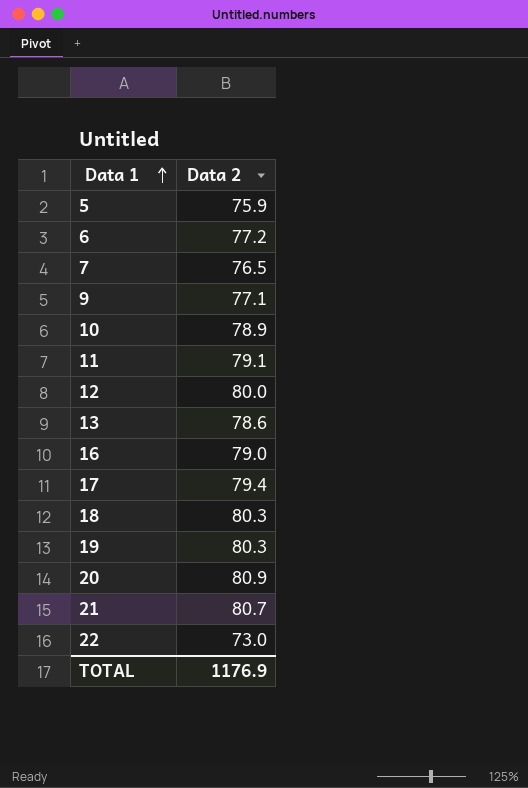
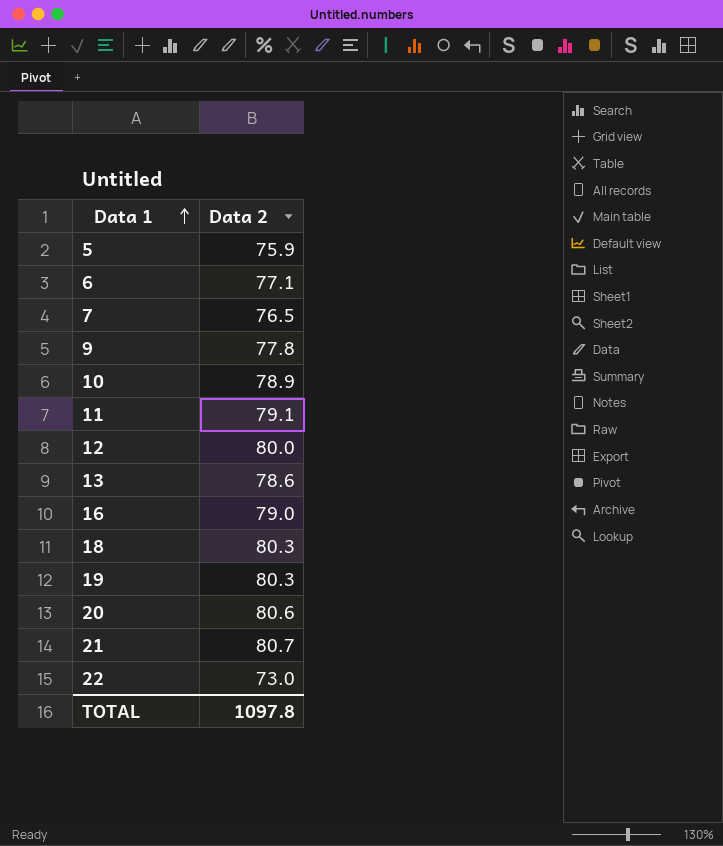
row 17: 79.4 -> none
6 | Data 2: 77.2 -> 77.1
9 | Data 2: 77.1 -> 77.8
20 | Data 2: 80.9 -> 80.6
TOTAL | Data 2: 1176.9 -> 1097.8

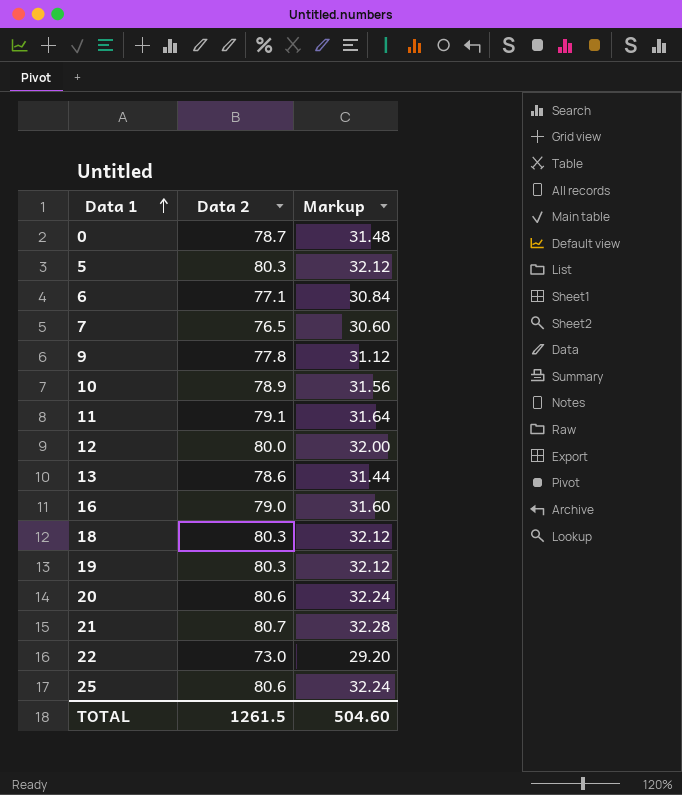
column Markup | formula: none -> [Data 2] * 0.4
row 0: none -> 78.7 | 31.48
5 | Data 2: 75.9 -> 80.3
row 25: none -> 80.6 | 32.24
TOTAL | Data 2: 1097.8 -> 1261.5

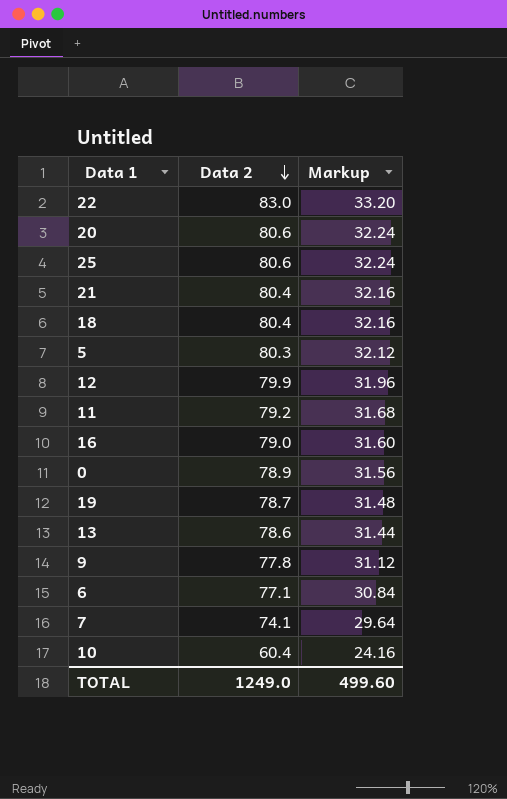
row order: Data 1 ascending -> Data 2 descending
22 | Data 2: 73.0 -> 83.0
22 | Markup: 29.20 -> 33.20
21 | Data 2: 80.7 -> 80.4
21 | Markup: 32.28 -> 32.16
18 | Data 2: 80.3 -> 80.4
18 | Markup: 32.12 -> 32.16
12 | Data 2: 80.0 -> 79.9
12 | Markup: 32.00 -> 31.96
11 | Data 2: 79.1 -> 79.2
11 | Markup: 31.64 -> 31.68
0 | Data 2: 78.7 -> 78.9
0 | Markup: 31.48 -> 31.56
19 | Data 2: 80.3 -> 78.7
19 | Markup: 32.12 -> 31.48
7 | Data 2: 76.5 -> 74.1
7 | Markup: 30.60 -> 29.64
10 | Data 2: 78.9 -> 60.4
10 | Markup: 31.56 -> 24.16
TOTAL | Data 2: 1261.5 -> 1249.0
TOTAL | Markup: 504.60 -> 499.60

